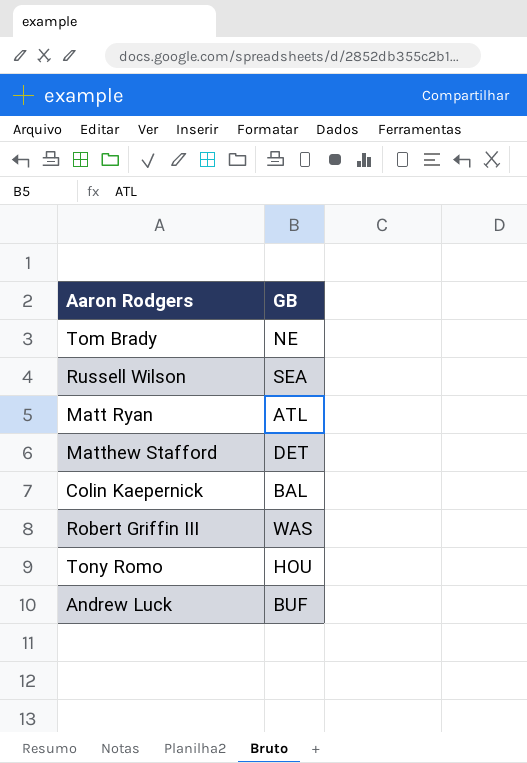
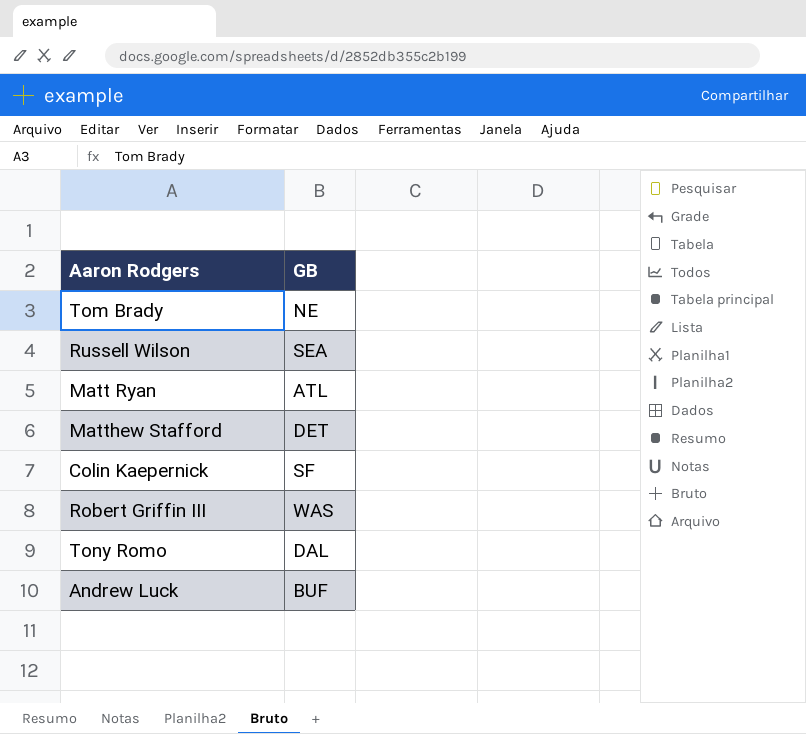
Colin Kaepernick | GB: BAL -> SF
Tony Romo | GB: HOU -> DAL

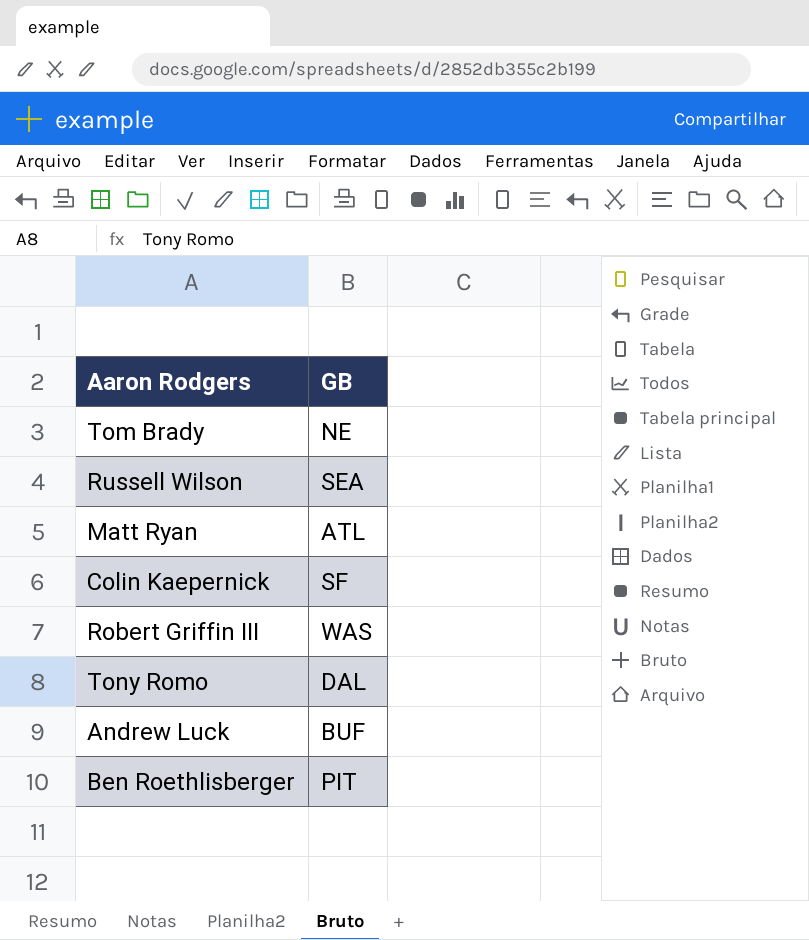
row Matthew Stafford: DET -> none
row Ben Roethlisberger: none -> PIT

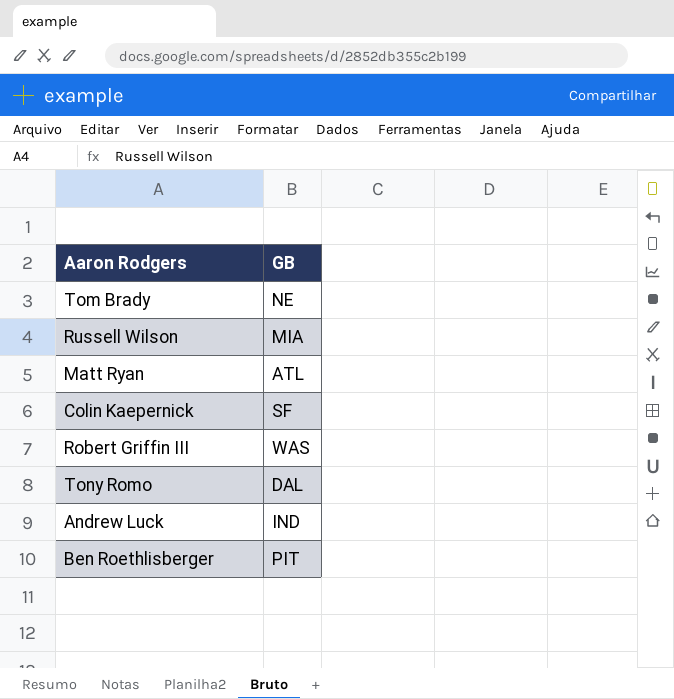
Russell Wilson | GB: SEA -> MIA
Andrew Luck | GB: BUF -> IND

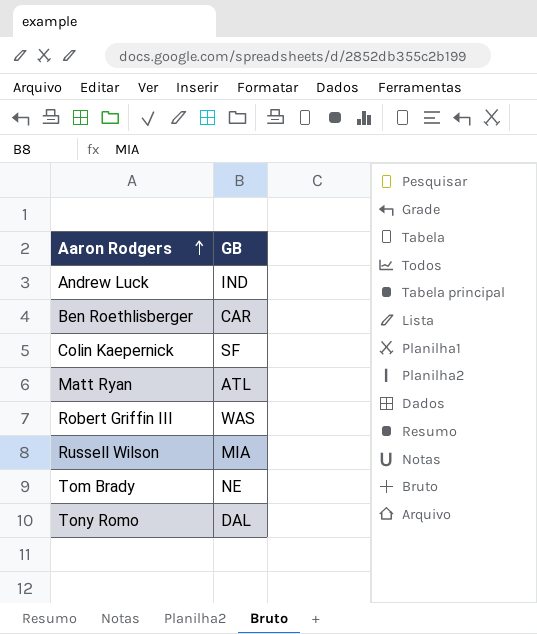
row order: none -> Aaron Rodgers ascending
Ben Roethlisberger | GB: PIT -> CAR

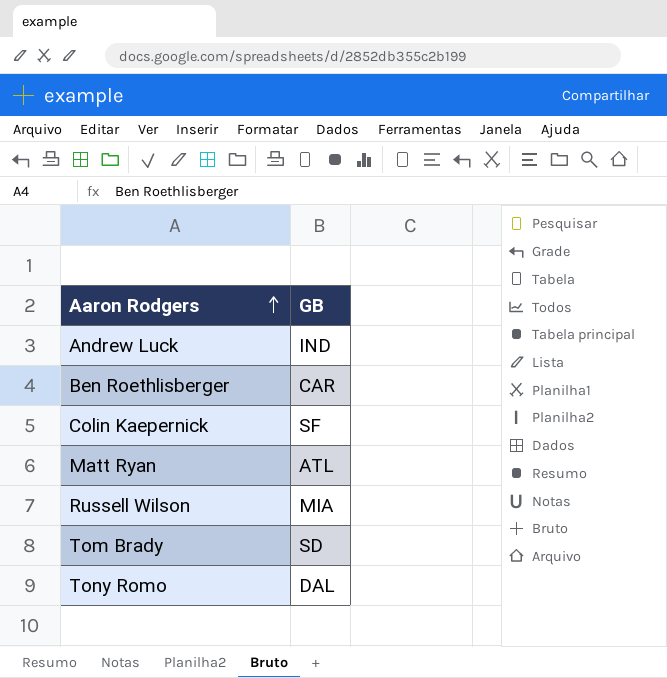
row Robert Griffin III: WAS -> none
Tom Brady | GB: NE -> SD

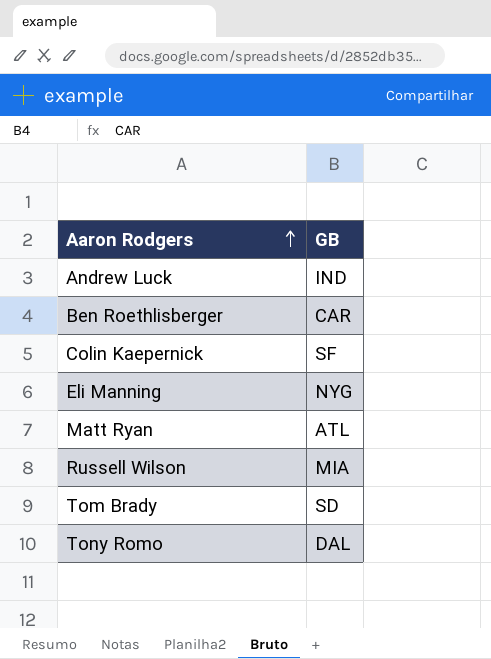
row Eli Manning: none -> NYG

